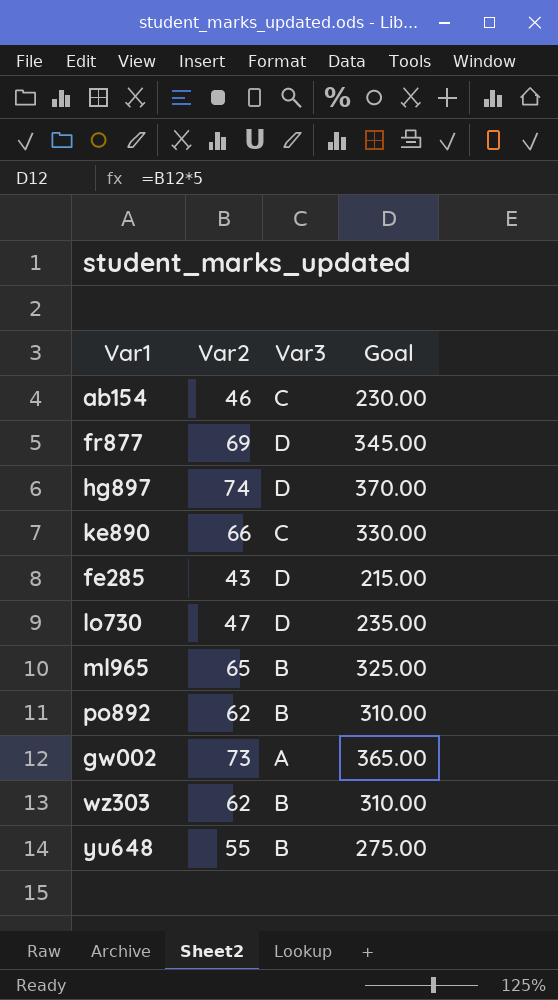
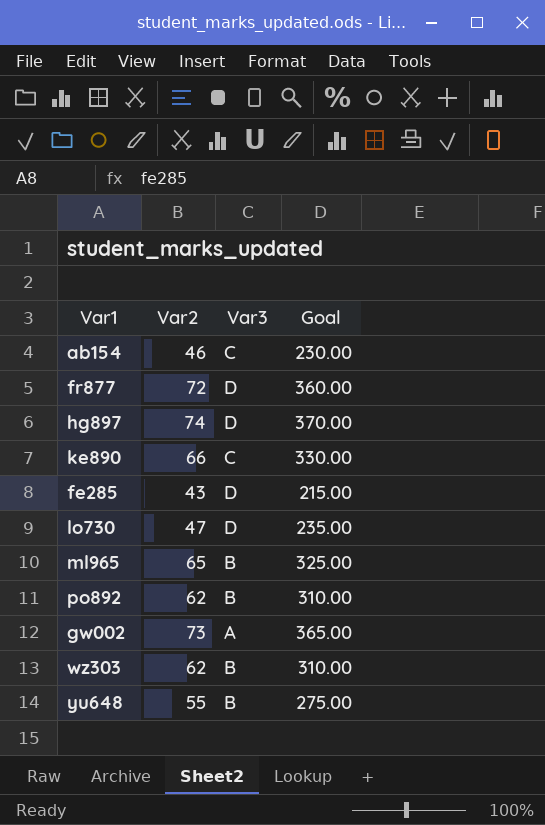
fr877 | Var2: 69 -> 72
fr877 | Goal: 345.00 -> 360.00

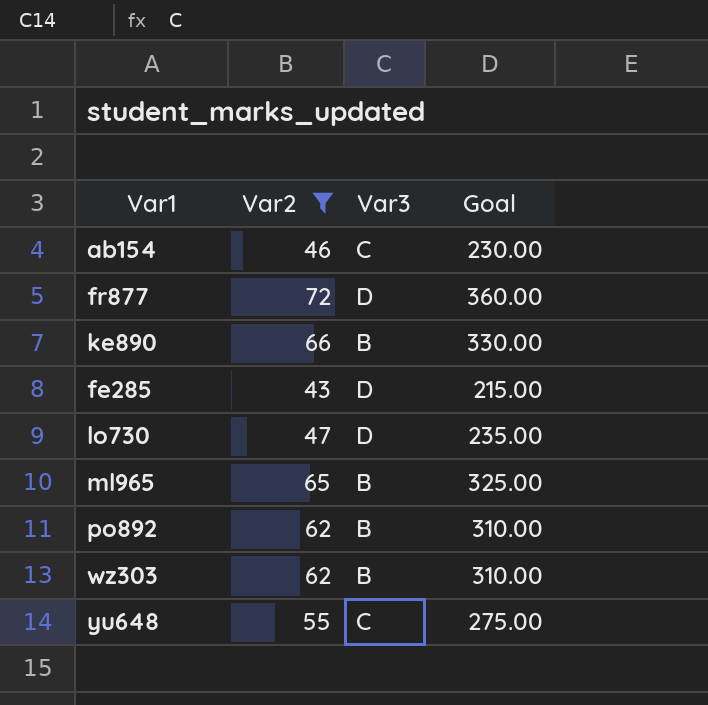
filter: none -> Var2 <= 72
ke890 | Var3: C -> B
yu648 | Var3: B -> C

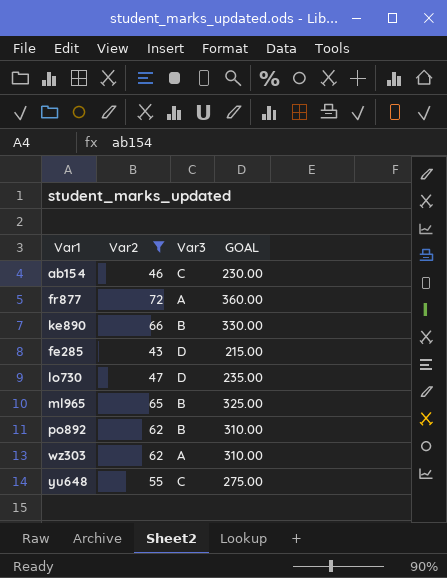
column name: Goal -> GOAL
fr877 | Var3: D -> A
wz303 | Var3: B -> A

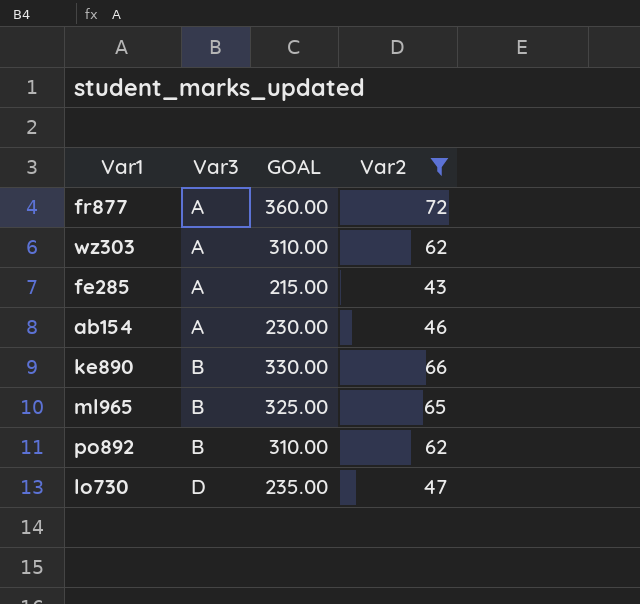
row order: none -> Var3 ascending
column Var2 | position: 2 -> 4
row yu648: 55 | C | 275.00 -> none
fe285 | Var3: D -> A
ab154 | Var3: C -> A

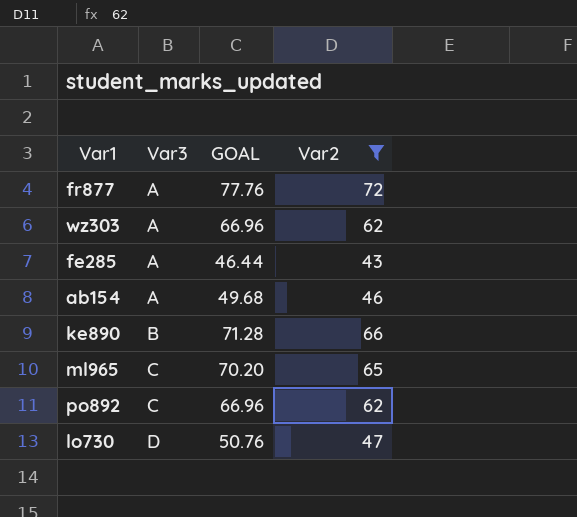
column GOAL | formula: [Var2] * 5 -> [Var2] * 1.08
ml965 | Var3: B -> C
po892 | Var3: B -> C

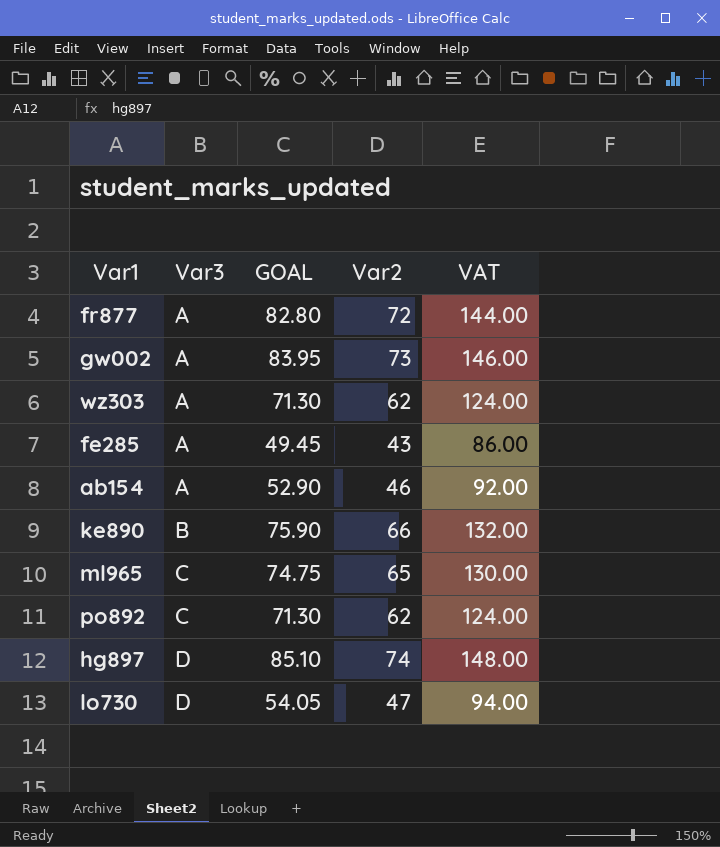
filter: Var2 <= 72 -> none
column GOAL | formula: [Var2] * 1.08 -> [Var2] * 1.15
column VAT | formula: none -> [Var2] * 2

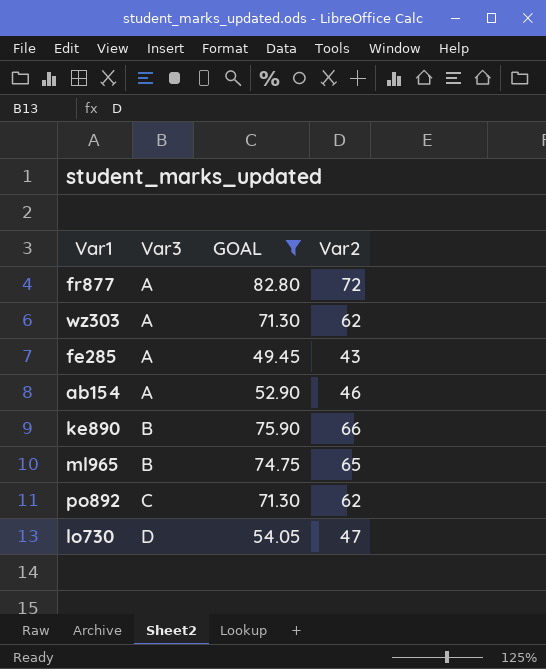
filter: none -> GOAL <= 82.80
column VAT | formula: [Var2] * 2 -> none
ml965 | Var3: C -> B

